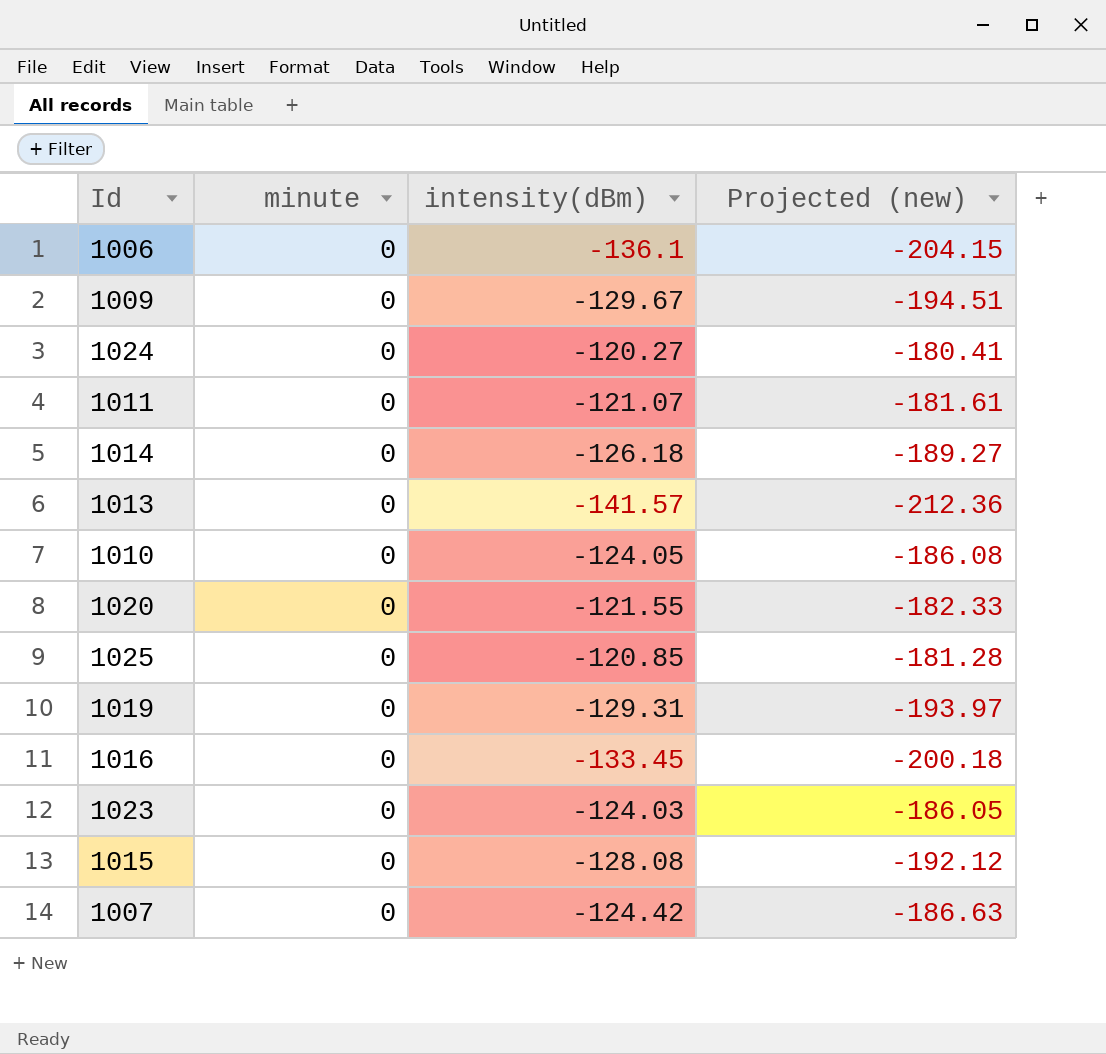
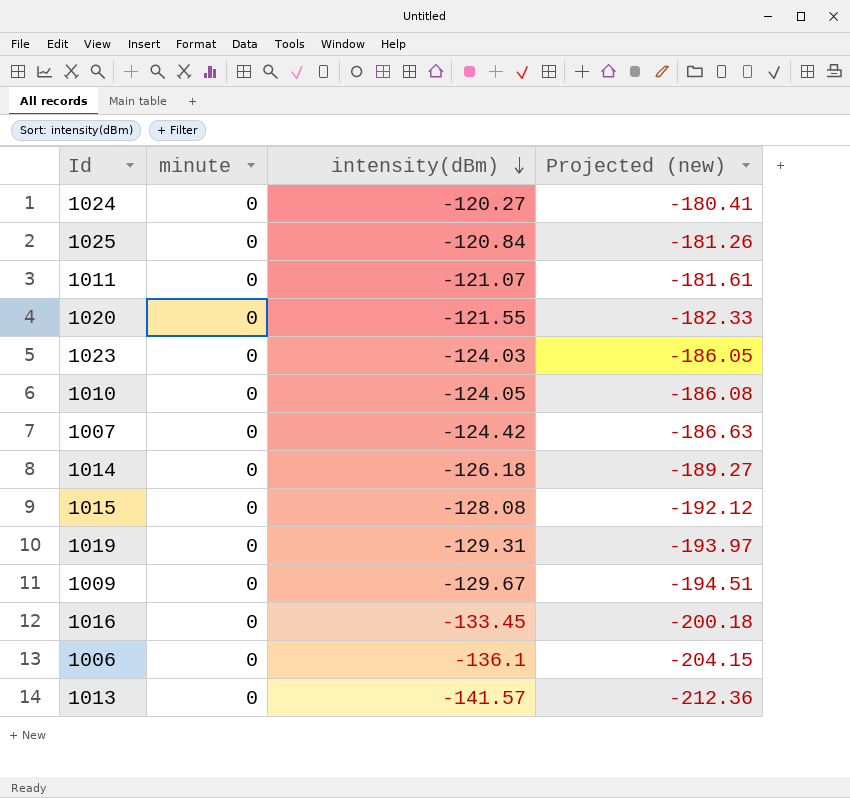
row order: none -> intensity(dBm) descending
1025 | intensity(dBm): -120.85 -> -120.84
1025 | Projected (new): -181.28 -> -181.26

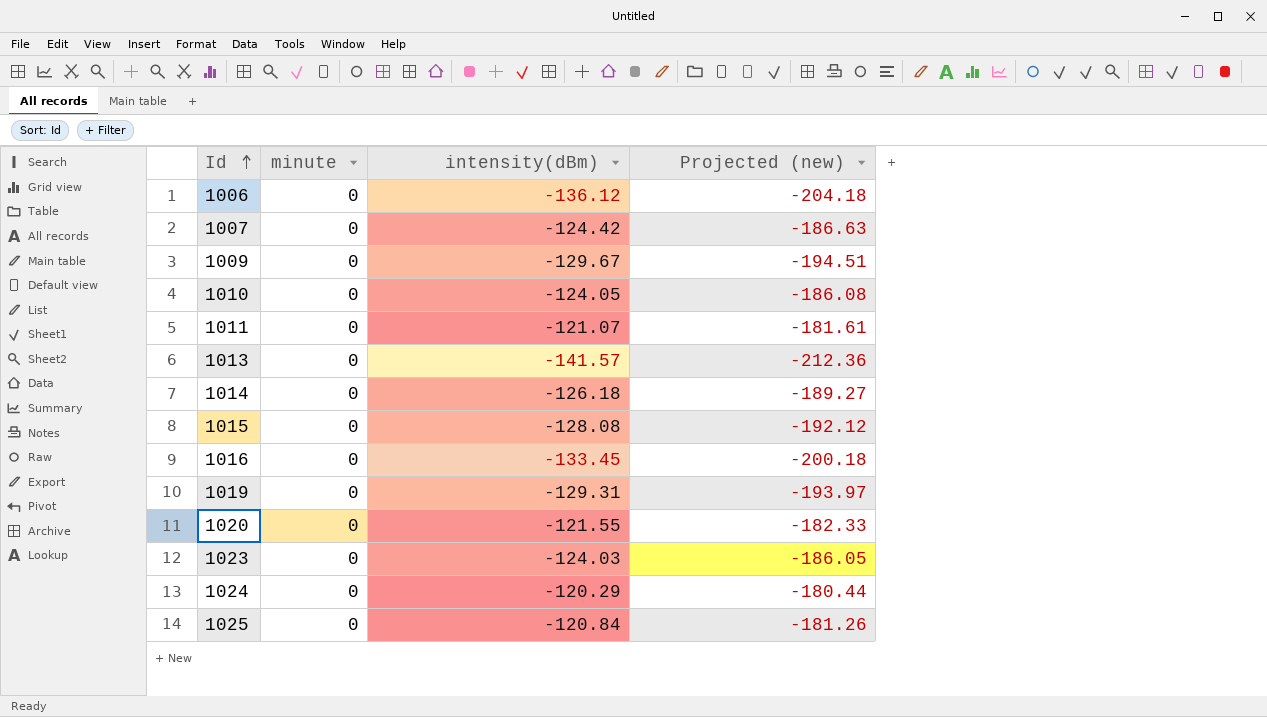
row order: intensity(dBm) descending -> Id ascending
1006 | intensity(dBm): -136.1 -> -136.12
1006 | Projected (new): -204.15 -> -204.18
1024 | intensity(dBm): -120.27 -> -120.29
1024 | Projected (new): -180.41 -> -180.44

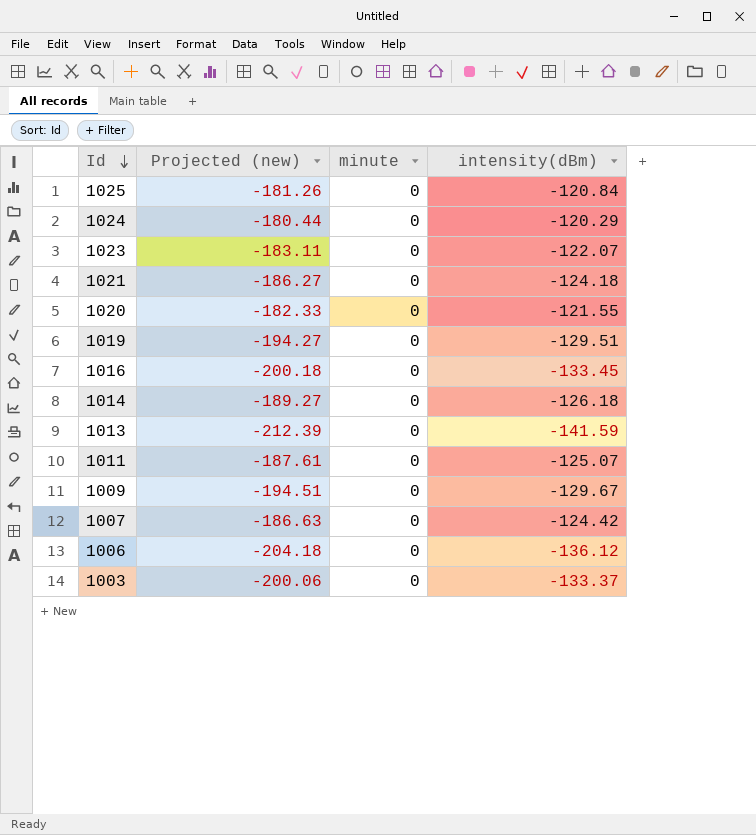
row order: Id ascending -> Id descending
column Projected (new) | position: 4 -> 2
row 1010: 0 | -124.05 | -186.08 -> none
row 1015: 0 | -128.08 | -192.12 -> none
1023 | Projected (new): -186.05 -> -183.11
1023 | intensity(dBm): -124.03 -> -122.07
row 1021: none -> -186.27 | 0 | -124.18
1019 | Projected (new): -193.97 -> -194.27
1019 | intensity(dBm): -129.31 -> -129.51
1013 | Projected (new): -212.36 -> -212.39
1013 | intensity(dBm): -141.57 -> -141.59
1011 | Projected (new): -181.61 -> -187.61
1011 | intensity(dBm): -121.07 -> -125.07
row 1003: none -> -200.06 | 0 | -133.37

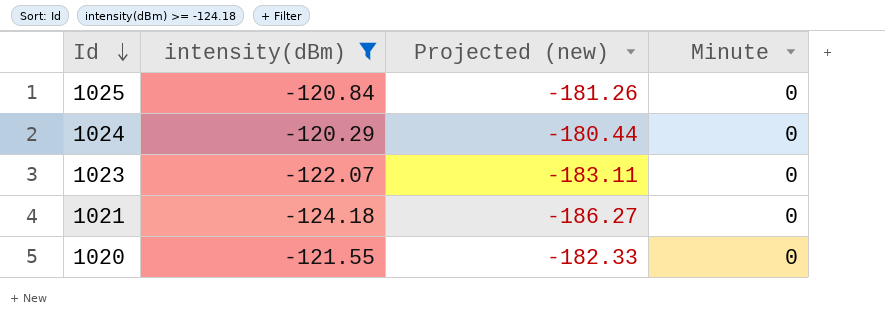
filter: none -> intensity(dBm) >= -124.18
column intensity(dBm) | position: 4 -> 2
column name: minute -> Minute

